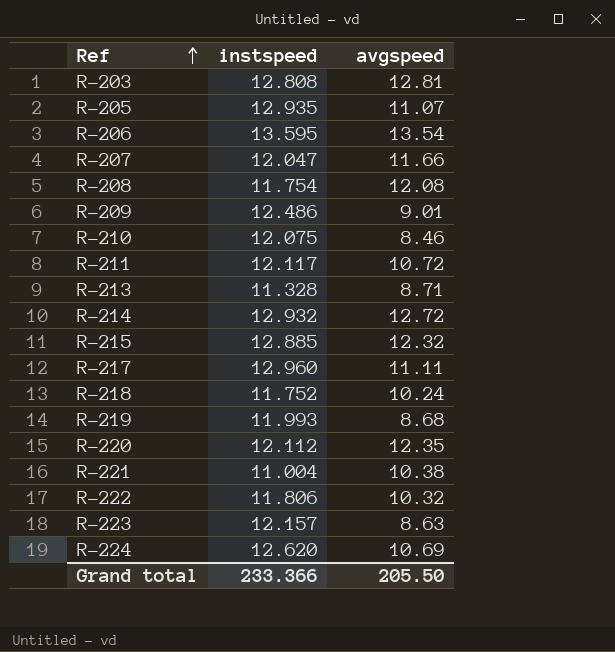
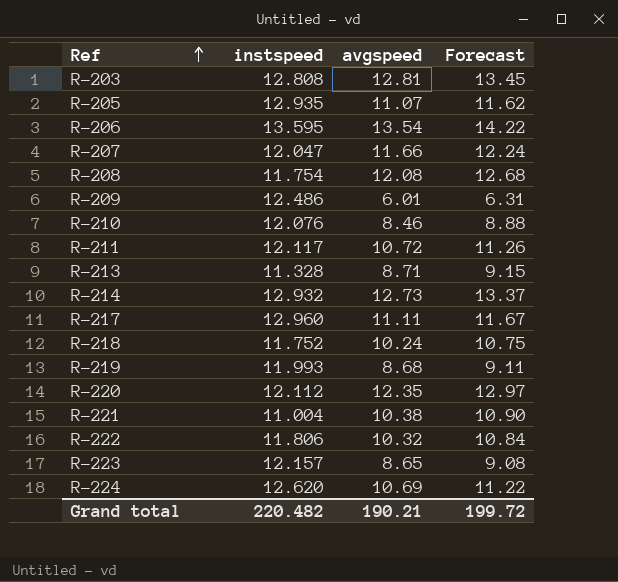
column Forecast | formula: none -> [avgspeed] * 1.05
row R-215: 12.885 | 12.32 -> none
R-209 | avgspeed: 9.01 -> 6.01
R-210 | instspeed: 12.075 -> 12.076
R-214 | avgspeed: 12.72 -> 12.73
R-223 | avgspeed: 8.63 -> 8.65
Grand total | instspeed: 233.366 -> 220.482
Grand total | avgspeed: 205.50 -> 190.21

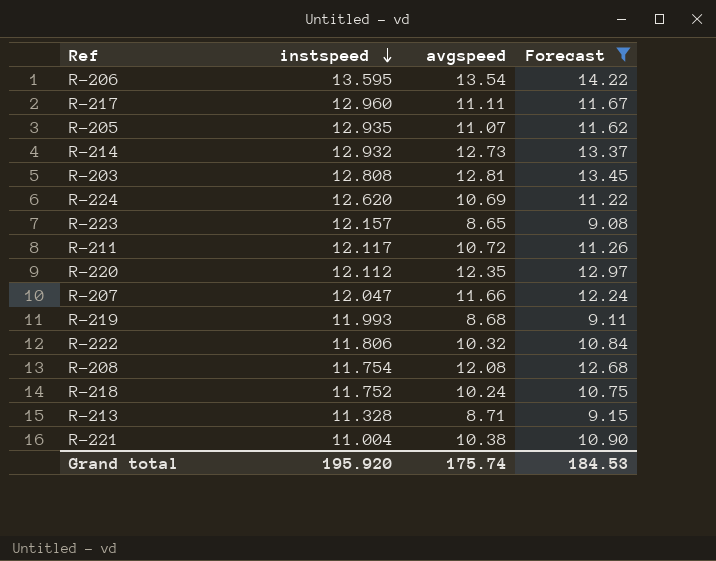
filter: none -> Forecast >= 9.08
row order: Ref ascending -> instspeed descending
Grand total | instspeed: 220.482 -> 195.920
Grand total | avgspeed: 190.21 -> 175.74
Grand total | Forecast: 199.72 -> 184.53

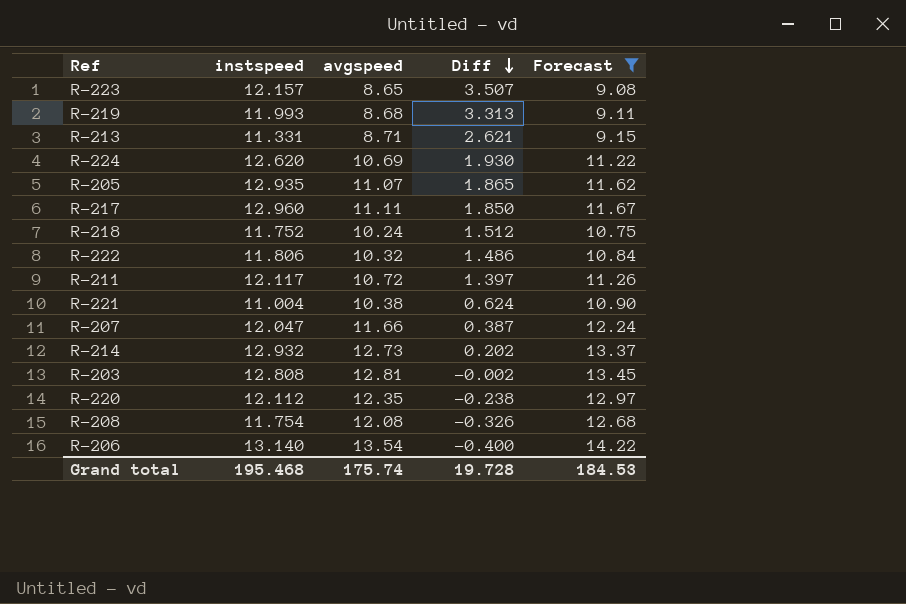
row order: instspeed descending -> Diff descending
column Diff | formula: none -> [instspeed] - [avgspeed]
R-213 | instspeed: 11.328 -> 11.331
R-206 | instspeed: 13.595 -> 13.140
Grand total | instspeed: 195.920 -> 195.468

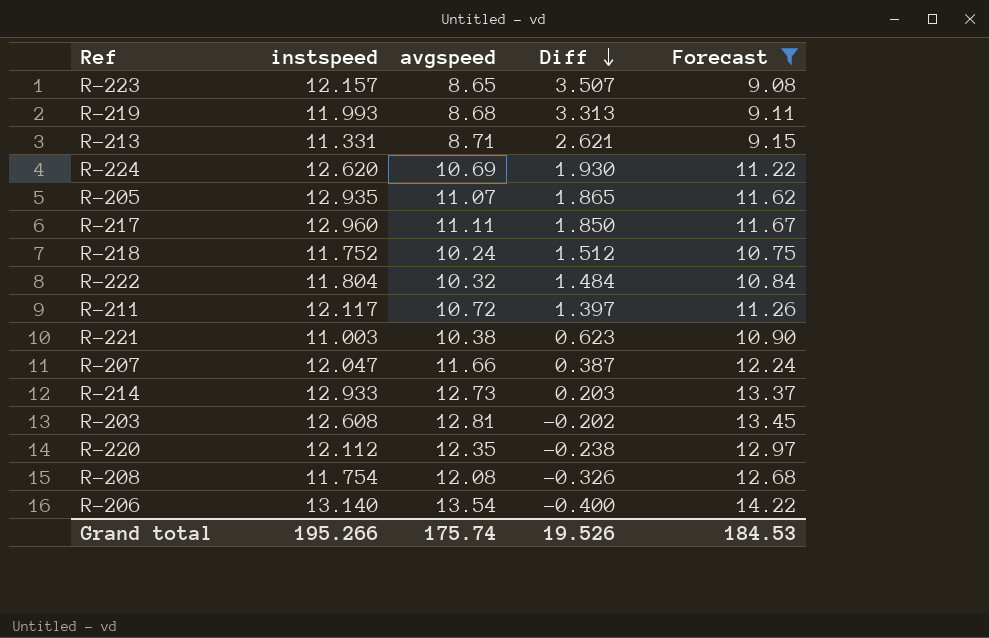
R-222 | instspeed: 11.806 -> 11.804
R-222 | Diff: 1.486 -> 1.484
R-221 | instspeed: 11.004 -> 11.003
R-221 | Diff: 0.624 -> 0.623
R-214 | instspeed: 12.932 -> 12.933
R-214 | Diff: 0.202 -> 0.203
R-203 | instspeed: 12.808 -> 12.608
R-203 | Diff: -0.002 -> -0.202
Grand total | instspeed: 195.468 -> 195.266
Grand total | Diff: 19.728 -> 19.526

